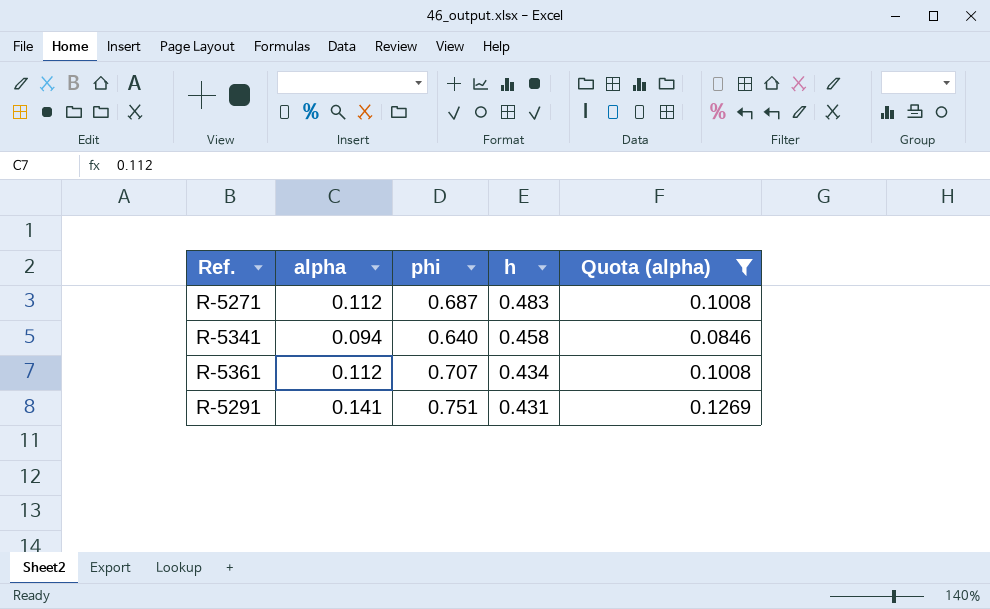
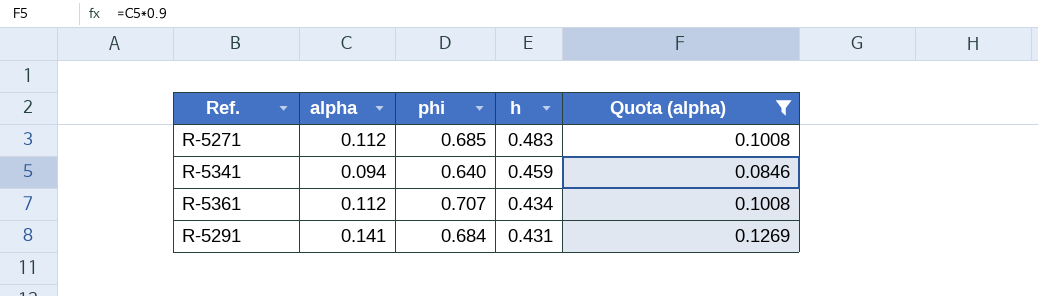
R-5271 | phi: 0.687 -> 0.685
R-5341 | h: 0.458 -> 0.459
R-5291 | phi: 0.751 -> 0.684

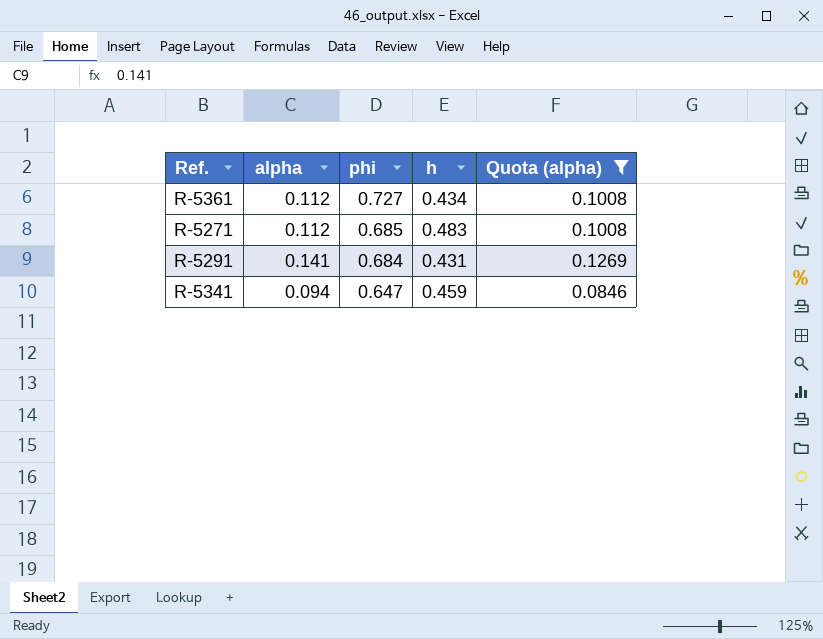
row order: h descending -> phi descending
R-5361 | phi: 0.707 -> 0.727
R-5341 | phi: 0.640 -> 0.647

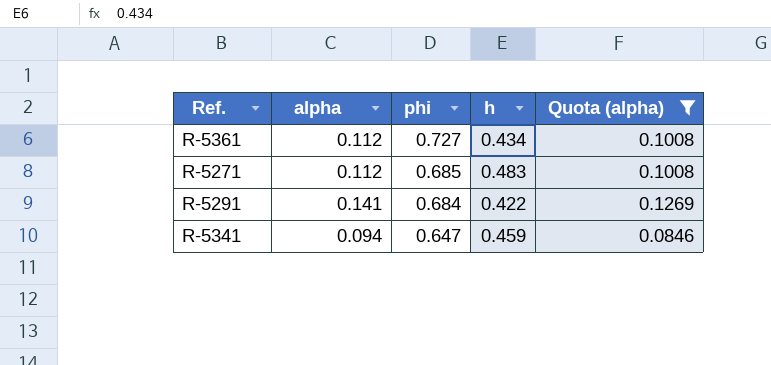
R-5291 | h: 0.431 -> 0.422

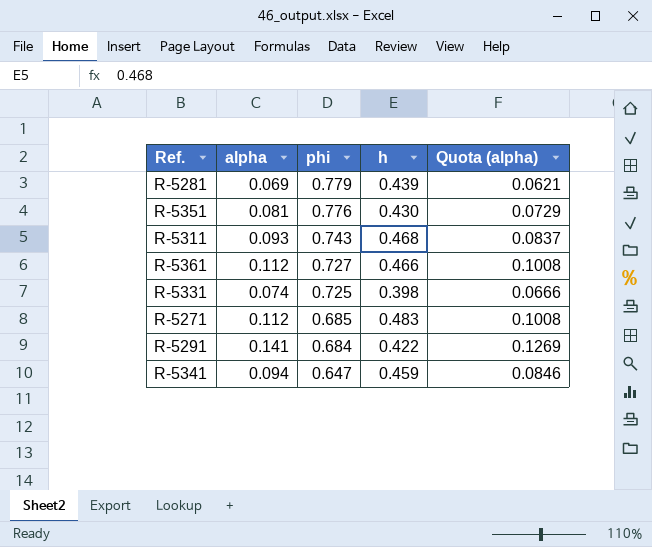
filter: Quota (alpha) >= 0.0846 -> none
R-5361 | h: 0.434 -> 0.466

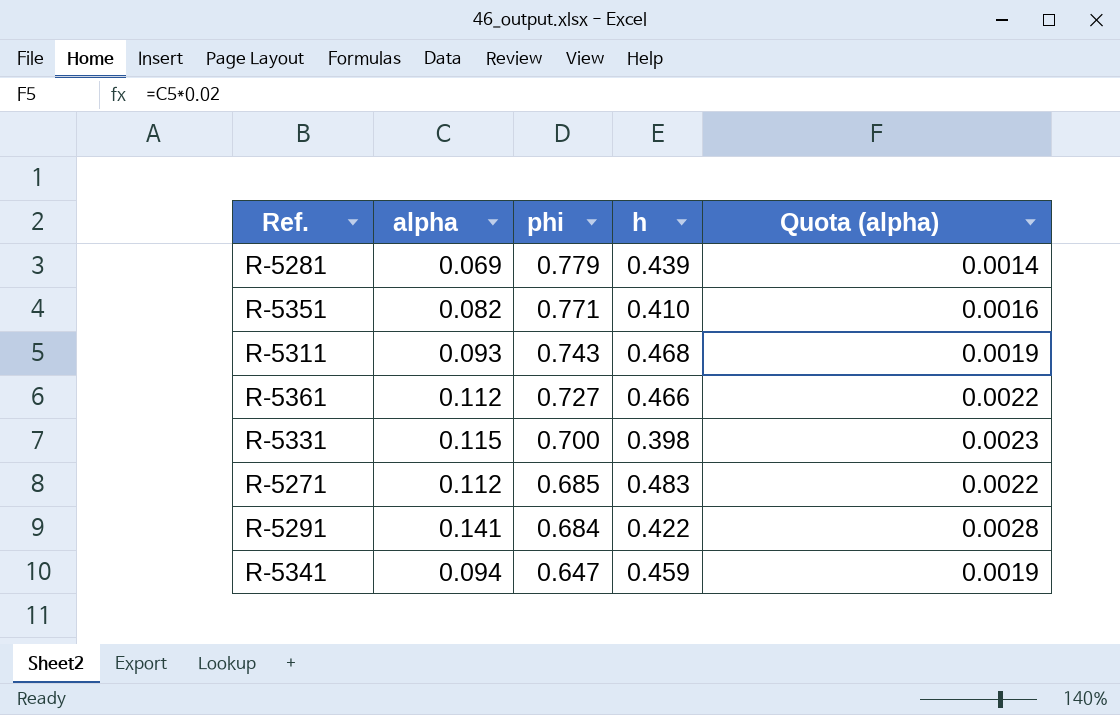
column Quota (alpha) | formula: [alpha] * 0.9 -> [alpha] * 0.02
R-5351 | alpha: 0.081 -> 0.082
R-5351 | phi: 0.776 -> 0.771
R-5351 | h: 0.430 -> 0.410
R-5331 | alpha: 0.074 -> 0.115
R-5331 | phi: 0.725 -> 0.700

